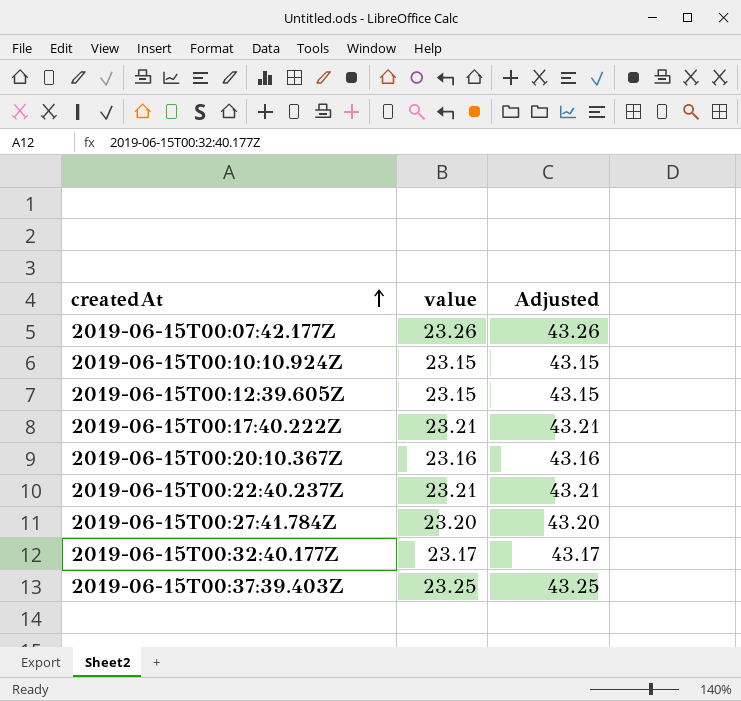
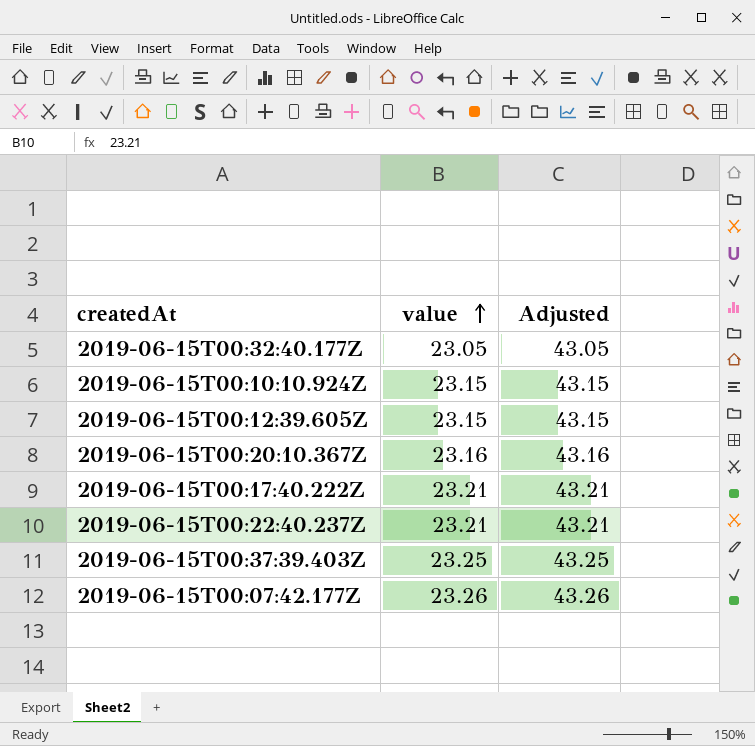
row order: createdAt ascending -> value ascending
row 2019-06-15T00:27:41.784Z: 23.20 | 43.20 -> none
2019-06-15T00:32:40.177Z | value: 23.17 -> 23.05
2019-06-15T00:32:40.177Z | Adjusted: 43.17 -> 43.05

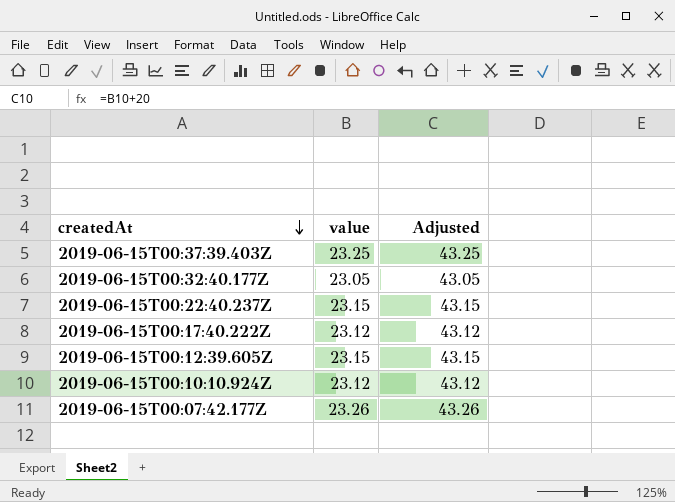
row order: value ascending -> createdAt descending
row 2019-06-15T00:20:10.367Z: 23.16 | 43.16 -> none
2019-06-15T00:22:40.237Z | value: 23.21 -> 23.15
2019-06-15T00:22:40.237Z | Adjusted: 43.21 -> 43.15
2019-06-15T00:17:40.222Z | value: 23.21 -> 23.12
2019-06-15T00:17:40.222Z | Adjusted: 43.21 -> 43.12
2019-06-15T00:10:10.924Z | value: 23.15 -> 23.12
2019-06-15T00:10:10.924Z | Adjusted: 43.15 -> 43.12

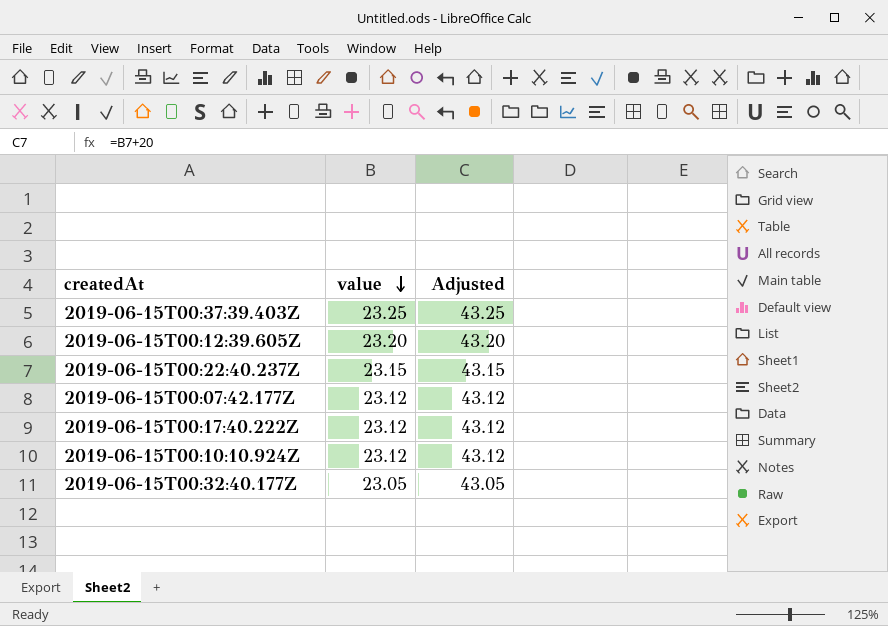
row order: createdAt descending -> value descending
2019-06-15T00:12:39.605Z | value: 23.15 -> 23.20
2019-06-15T00:12:39.605Z | Adjusted: 43.15 -> 43.20
2019-06-15T00:07:42.177Z | value: 23.26 -> 23.12
2019-06-15T00:07:42.177Z | Adjusted: 43.26 -> 43.12

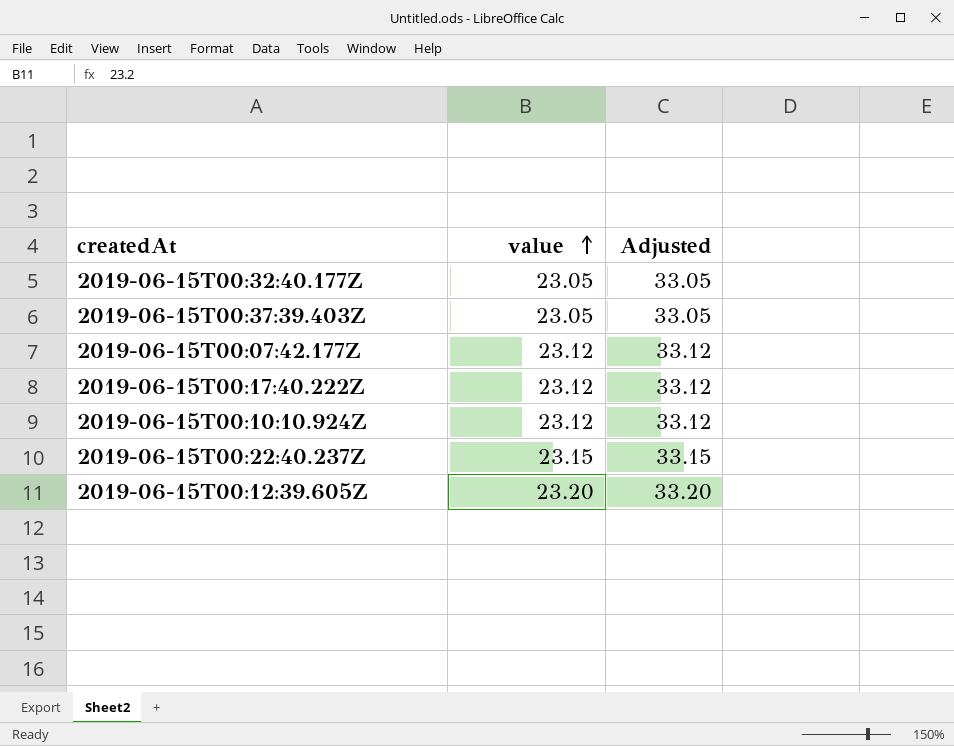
row order: value descending -> value ascending
column Adjusted | formula: [value] + 20 -> [value] + 10
2019-06-15T00:37:39.403Z | value: 23.25 -> 23.05

